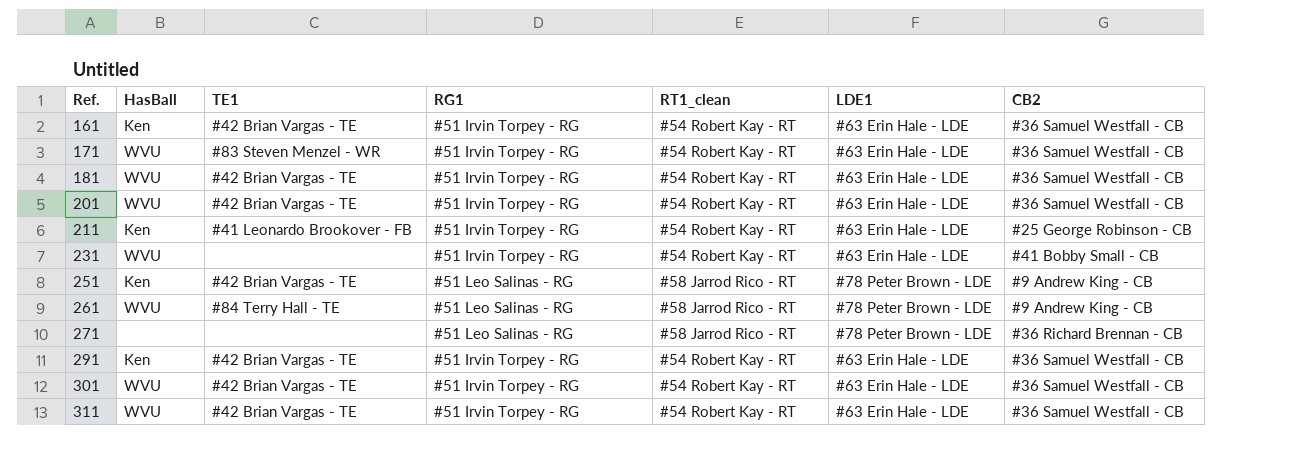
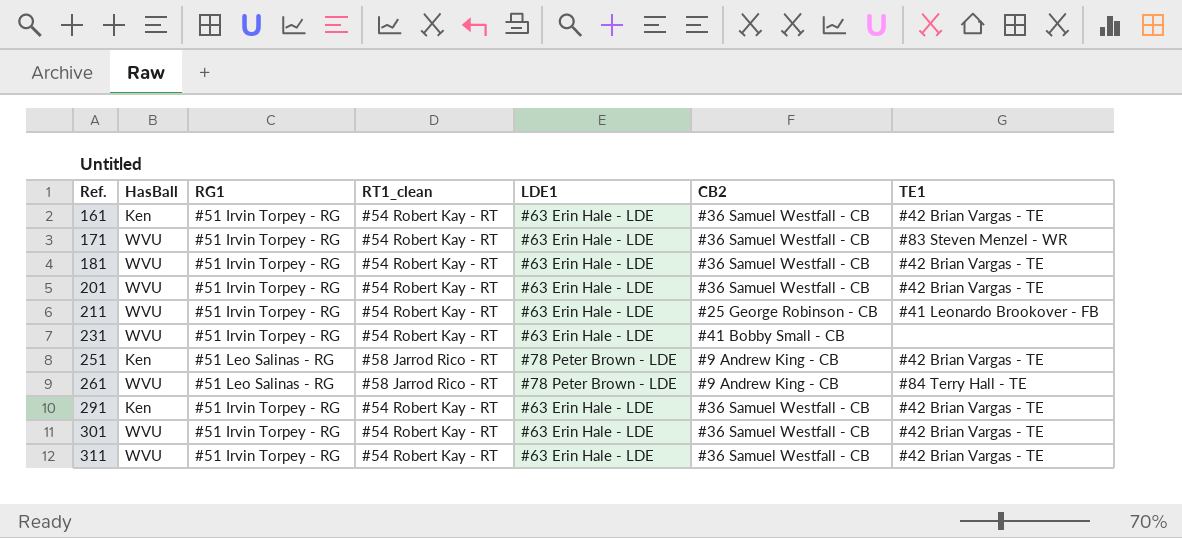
column TE1 | position: 3 -> 7
row 271: none | none | #51 Leo Salinas - RG | #58 Jarrod Rico - RT | #78 Peter Brown - LDE | #36 Richard Brennan - CB -> none
211 | HasBall: Ken -> WVU

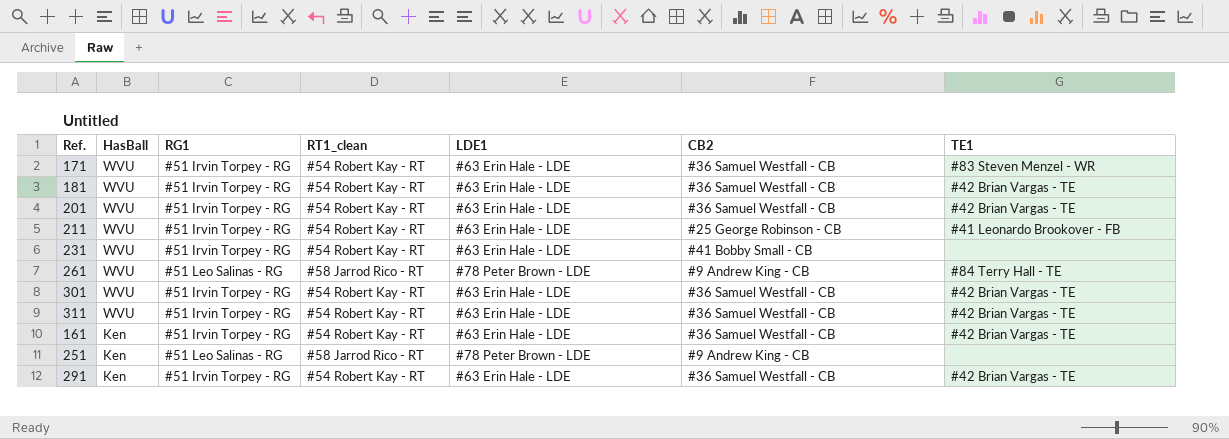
row order: Ref. ascending -> HasBall descending
251 | TE1: #42 Brian Vargas - TE -> none

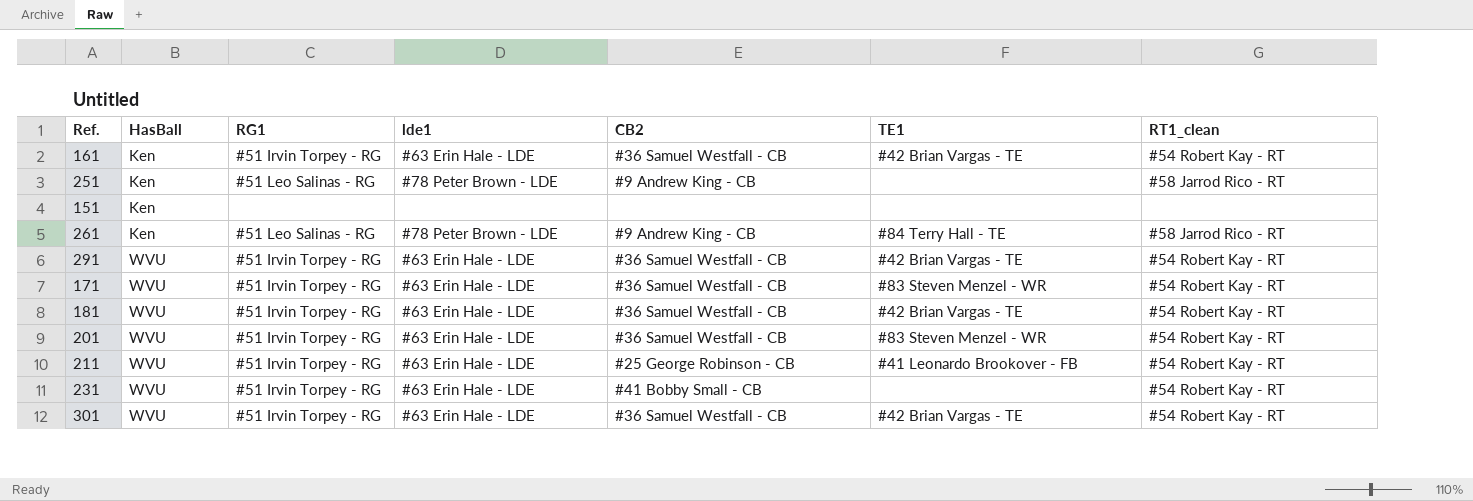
row order: HasBall descending -> HasBall ascending
column name: LDE1 -> lde1
column RT1_clean | position: 4 -> 7
row 311: WVU | #51 Irvin Torpey - RG | #54 Robert Kay - RT | #63 Erin Hale - LDE | #36 Samuel Westfall - CB | #42 Brian Vargas - TE -> none
row 151: none -> Ken | none | none | none | none | none
261 | HasBall: WVU -> Ken
291 | HasBall: Ken -> WVU
201 | TE1: #42 Brian Vargas - TE -> #83 Steven Menzel - WR

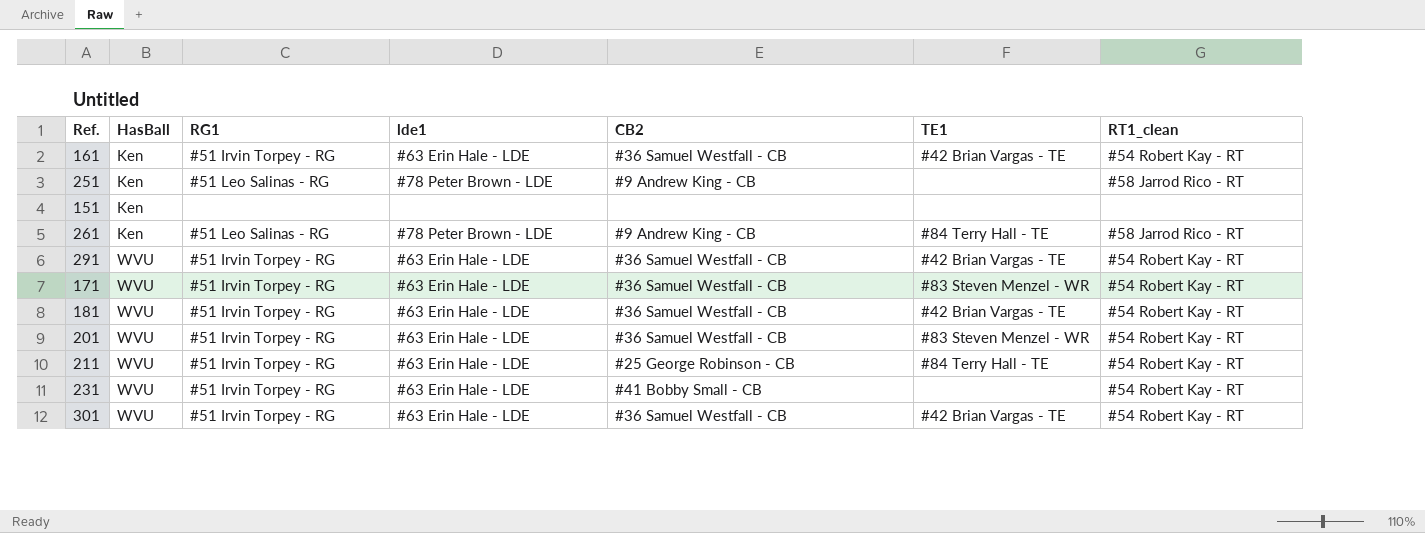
211 | TE1: #41 Leonardo Brookover - FB -> #84 Terry Hall - TE

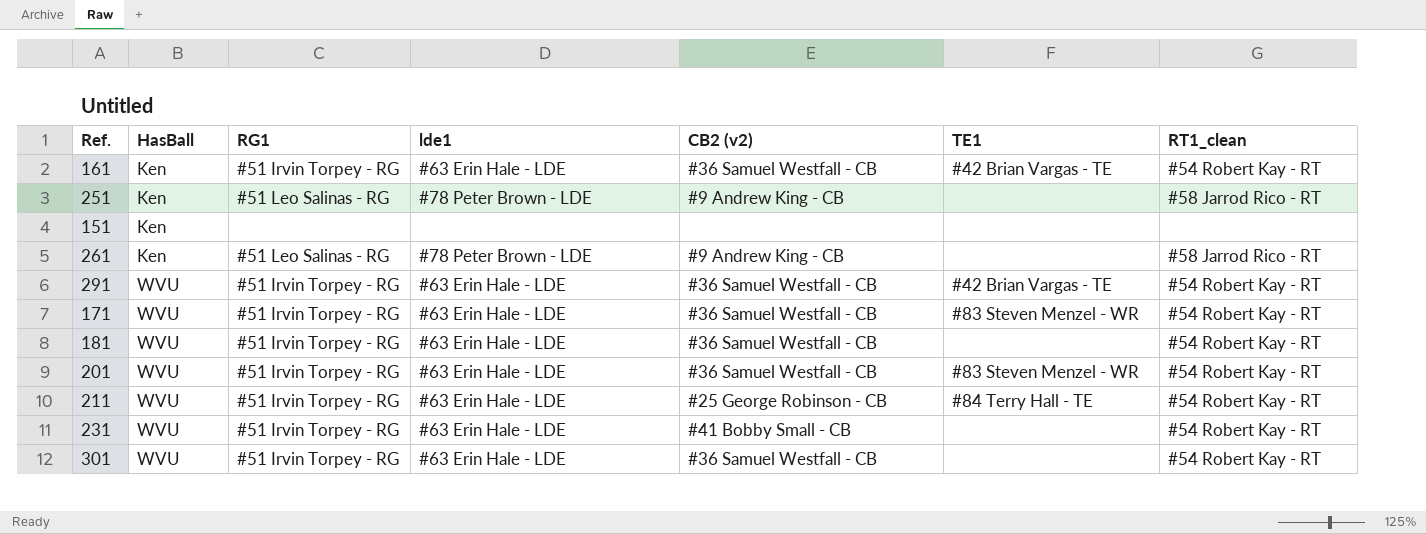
column name: CB2 -> CB2 (v2)
261 | TE1: #84 Terry Hall - TE -> none
181 | TE1: #42 Brian Vargas - TE -> none
301 | TE1: #42 Brian Vargas - TE -> none

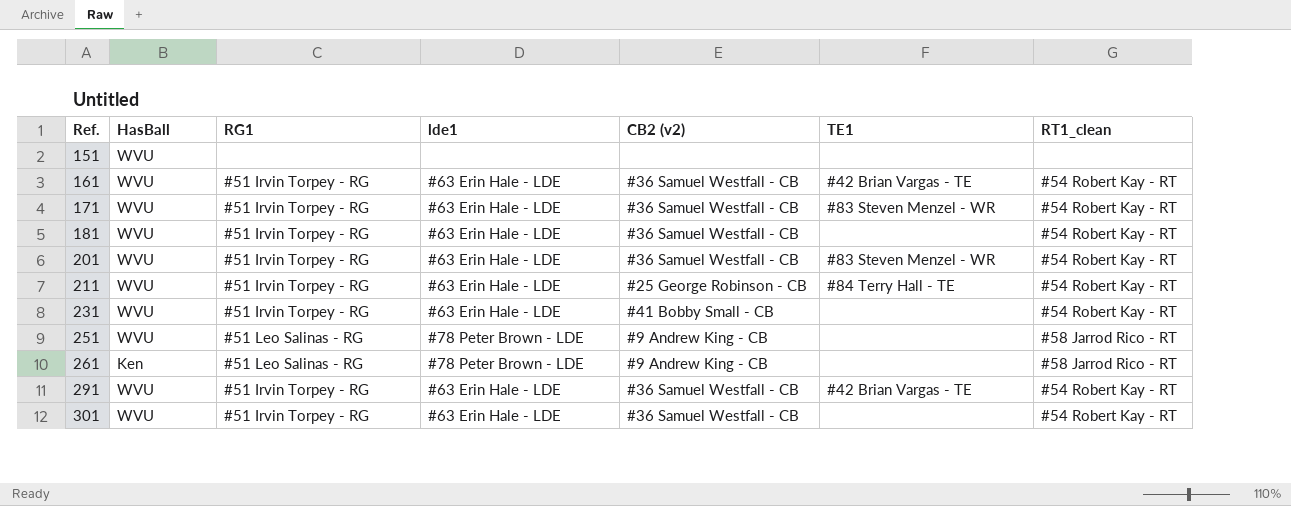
row order: HasBall ascending -> Ref. ascending
151 | HasBall: Ken -> WVU
161 | HasBall: Ken -> WVU
251 | HasBall: Ken -> WVU

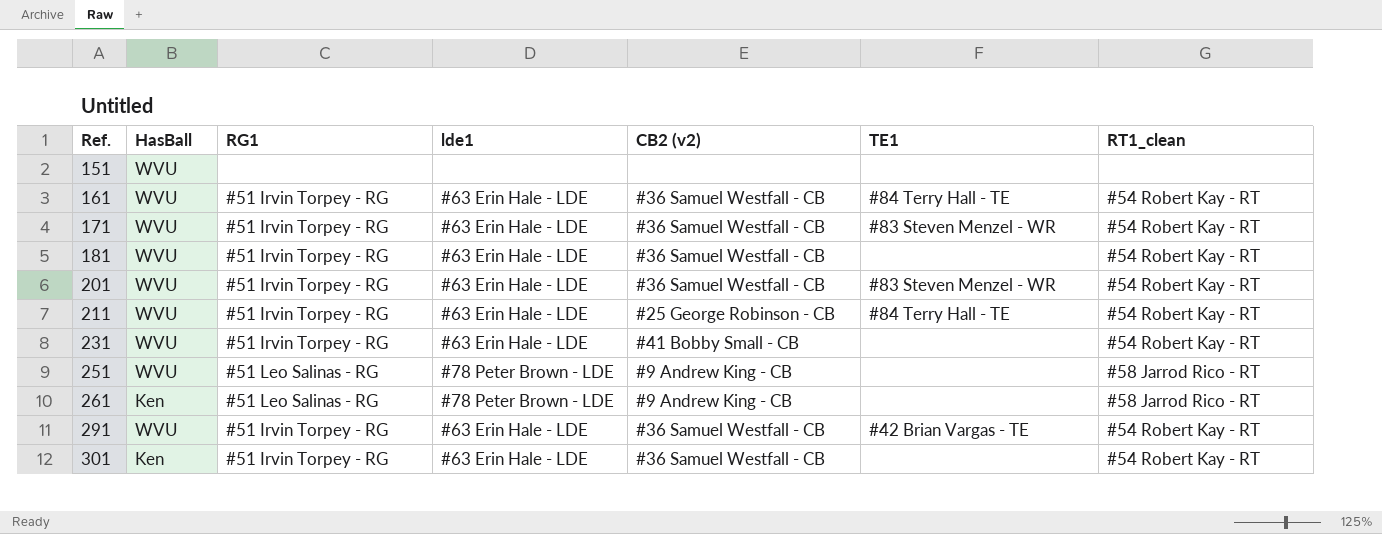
161 | TE1: #42 Brian Vargas - TE -> #84 Terry Hall - TE
301 | HasBall: WVU -> Ken

